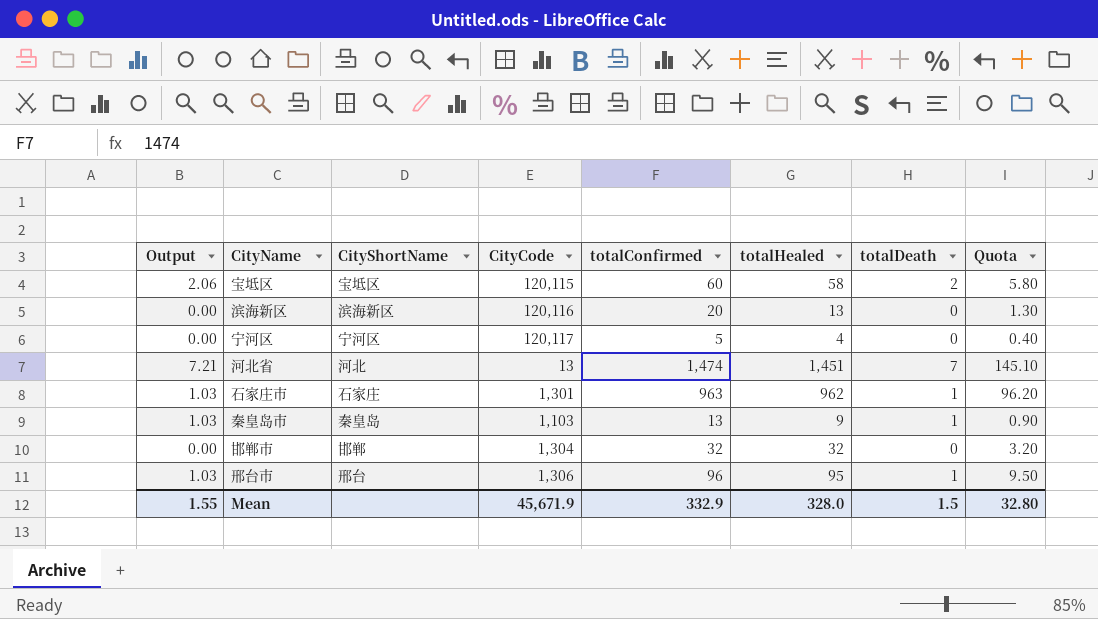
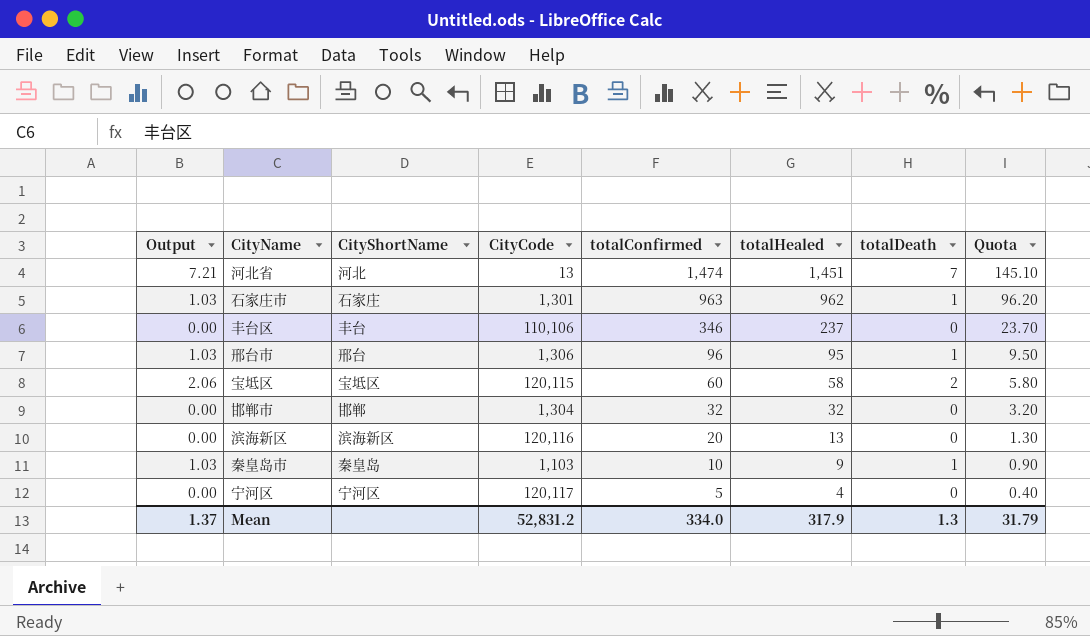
row order: none -> totalConfirmed descending
row 丰台区: none -> 0.00 | 丰台 | 110,106 | 346 | 237 | 0 | 23.70
秦皇岛市 | totalConfirmed: 13 -> 10
Mean | Output: 1.55 -> 1.37
Mean | CityCode: 45,671.9 -> 52,831.2
Mean | totalConfirmed: 332.9 -> 334.0
Mean | totalHealed: 328.0 -> 317.9
Mean | totalDeath: 1.5 -> 1.3
Mean | Quota: 32.80 -> 31.79

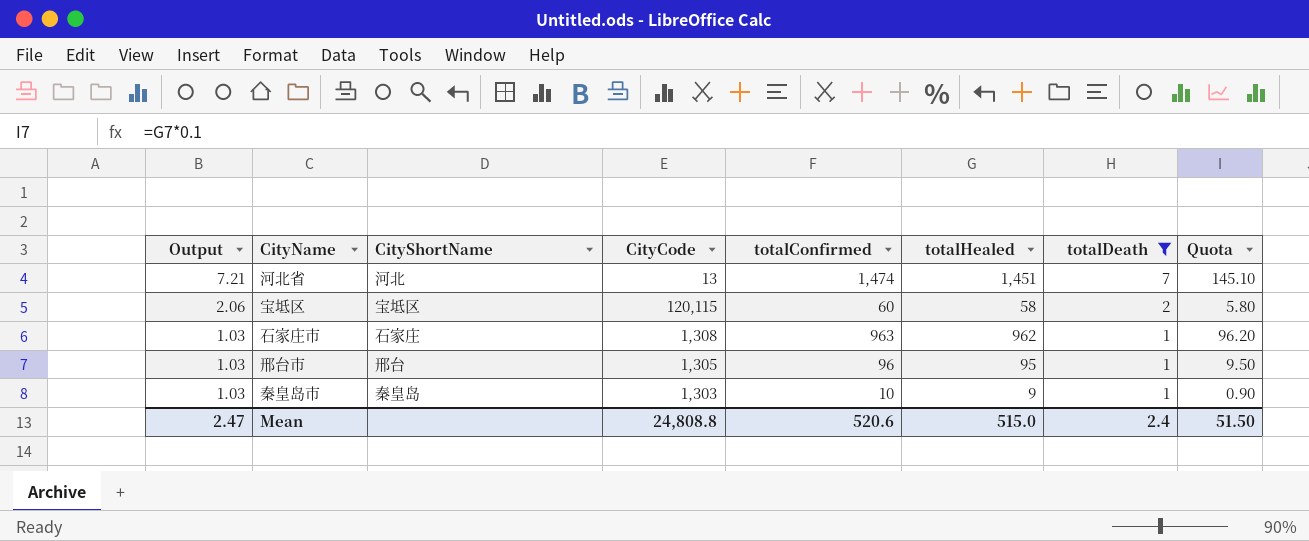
filter: none -> totalDeath != 0
row order: totalConfirmed descending -> Output descending
石家庄市 | CityCode: 1,301 -> 1,308
邢台市 | CityCode: 1,306 -> 1,305
秦皇岛市 | CityCode: 1,103 -> 1,303
Mean | Output: 1.37 -> 2.47
Mean | CityCode: 52,831.2 -> 24,808.8
Mean | totalConfirmed: 334.0 -> 520.6
Mean | totalHealed: 317.9 -> 515.0
Mean | totalDeath: 1.3 -> 2.4
Mean | Quota: 31.79 -> 51.50

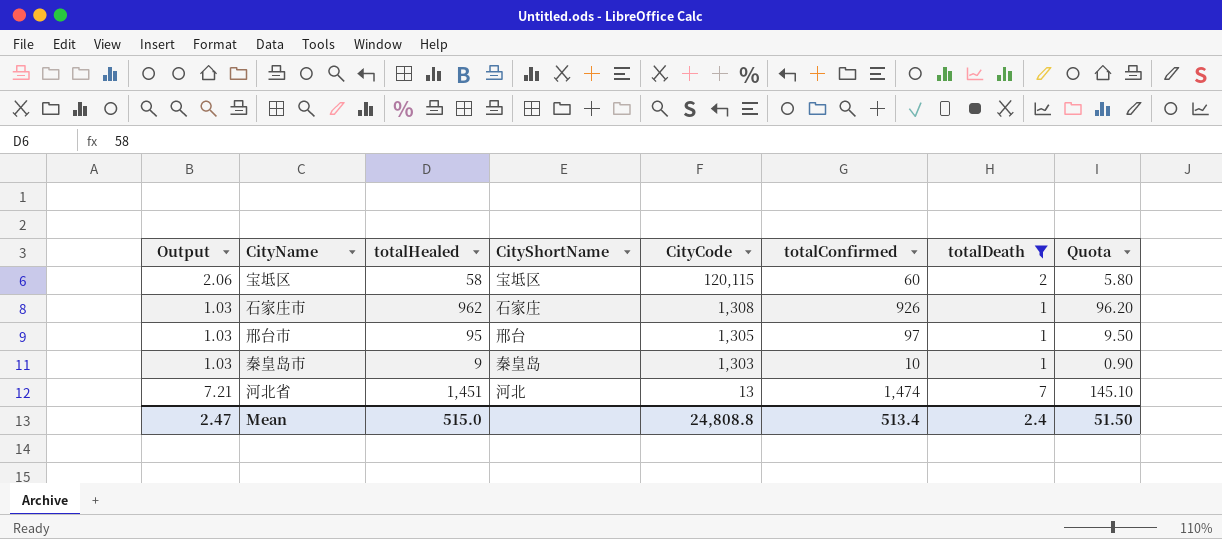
row order: Output descending -> CityCode descending
column totalHealed | position: 6 -> 3
石家庄市 | totalConfirmed: 963 -> 926
邢台市 | totalConfirmed: 96 -> 97
Mean | totalConfirmed: 520.6 -> 513.4

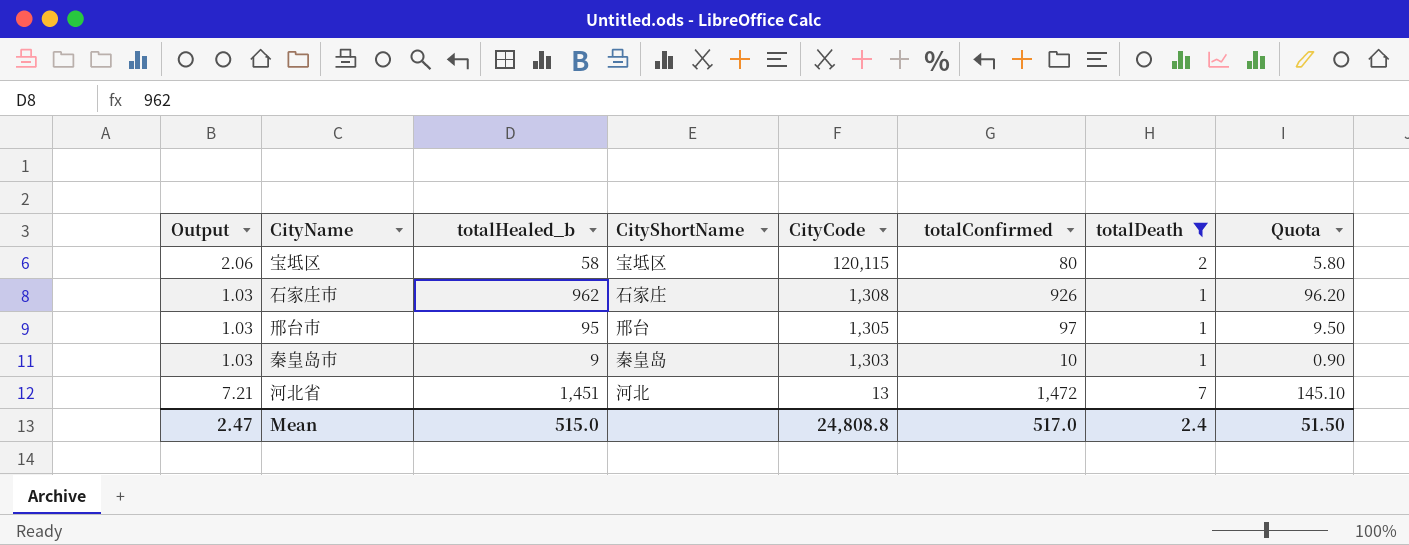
column name: totalHealed -> totalHealed_b
宝坻区 | totalConfirmed: 60 -> 80
河北省 | totalConfirmed: 1,474 -> 1,472
Mean | totalConfirmed: 513.4 -> 517.0

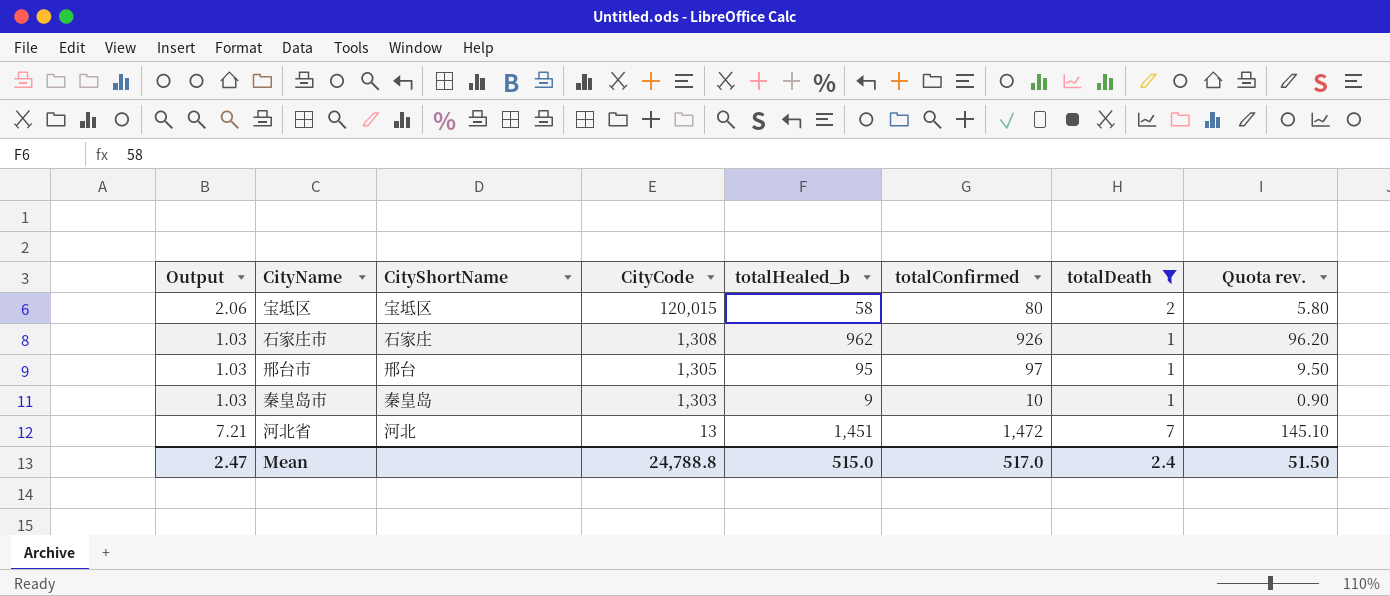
column totalHealed_b | position: 3 -> 5
column name: Quota -> Quota rev.
宝坻区 | CityCode: 120,115 -> 120,015
Mean | CityCode: 24,808.8 -> 24,788.8

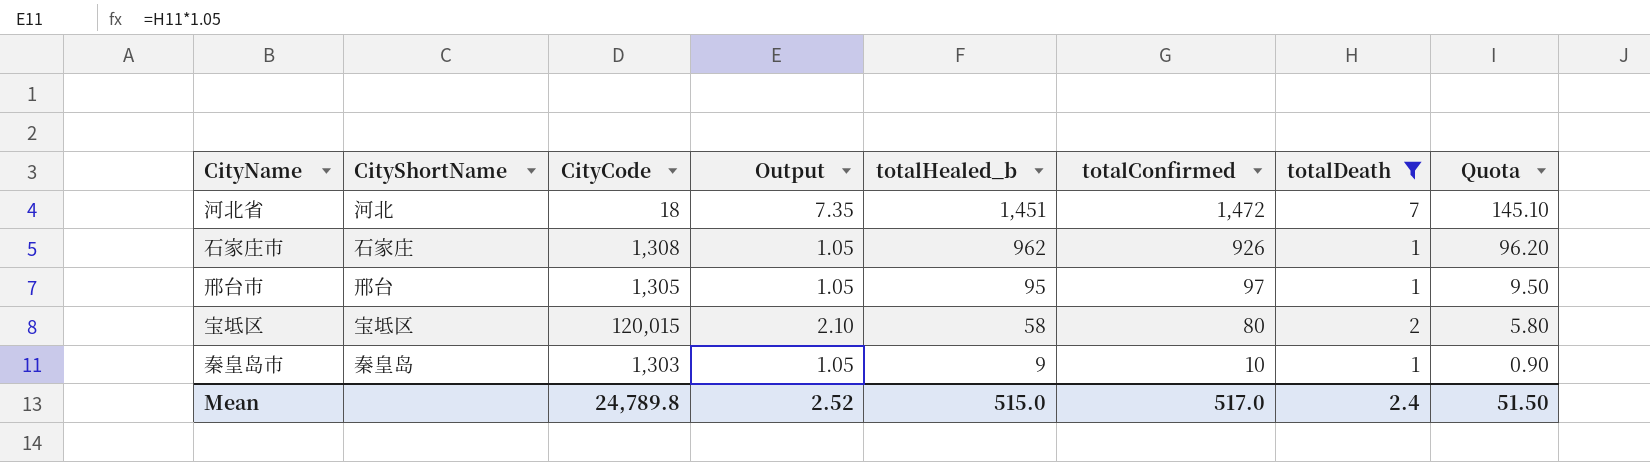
row order: CityCode descending -> totalHealed_b descending
column Output | formula: [totalDeath] * 1.03 -> [totalDeath] * 1.05
column Output | position: 1 -> 4
column name: Quota rev. -> Quota
河北省 | CityCode: 13 -> 18
Mean | CityCode: 24,788.8 -> 24,789.8
Mean | Output: 2.47 -> 2.52

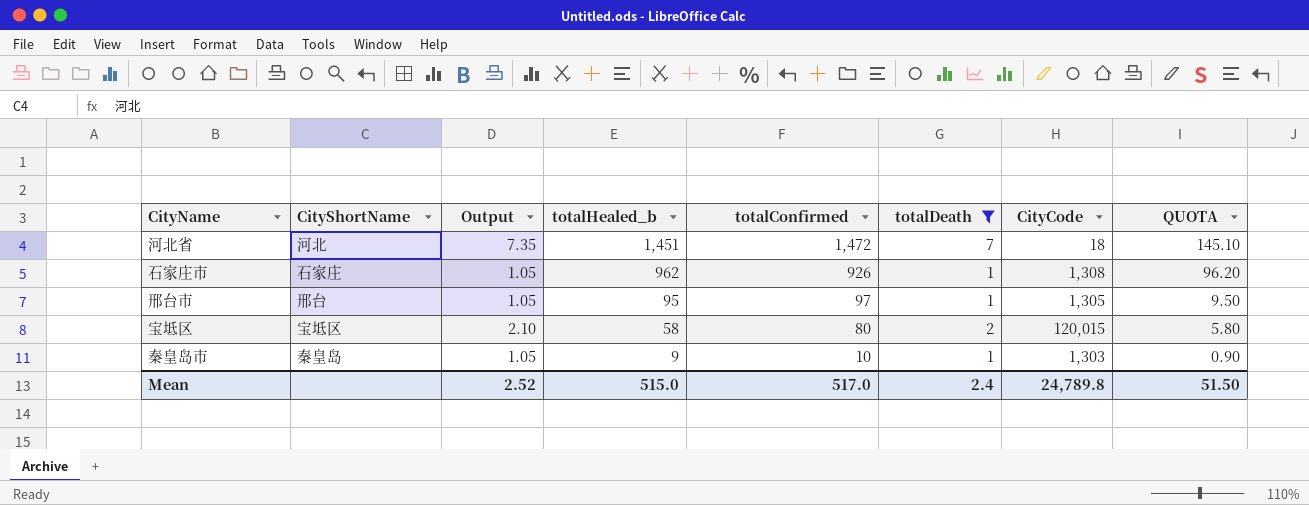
column CityCode | position: 3 -> 7
column name: Quota -> QUOTA

